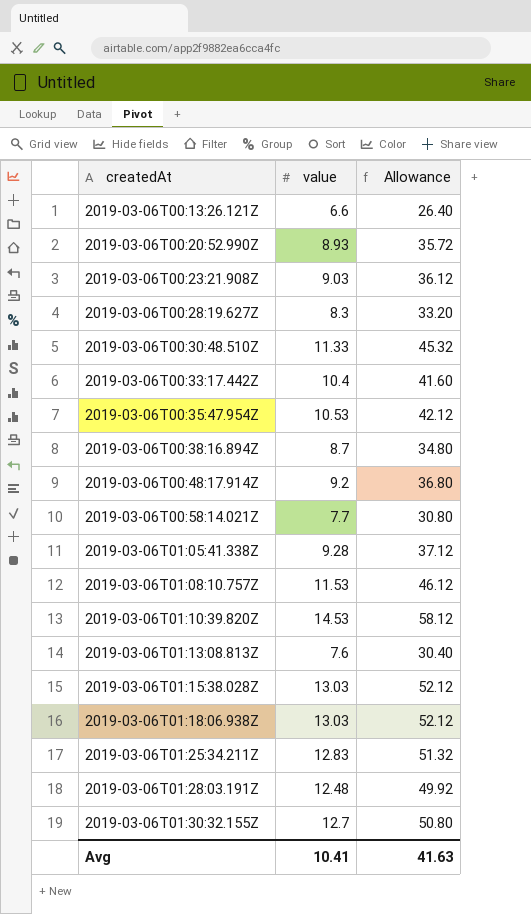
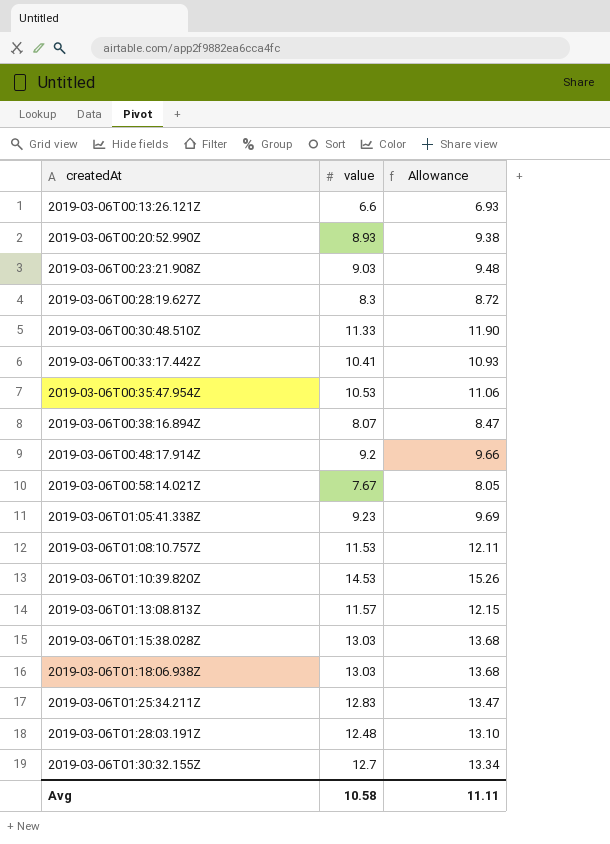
column Allowance | formula: [value] * 4 -> [value] * 1.05
2019-03-06T00:33:17.442Z | value: 10.4 -> 10.41
2019-03-06T00:38:16.894Z | value: 8.7 -> 8.07
2019-03-06T00:58:14.021Z | value: 7.7 -> 7.67
2019-03-06T01:05:41.338Z | value: 9.28 -> 9.23
2019-03-06T01:13:08.813Z | value: 7.6 -> 11.57
Avg | value: 10.41 -> 10.58
Avg | Allowance: 41.63 -> 11.11

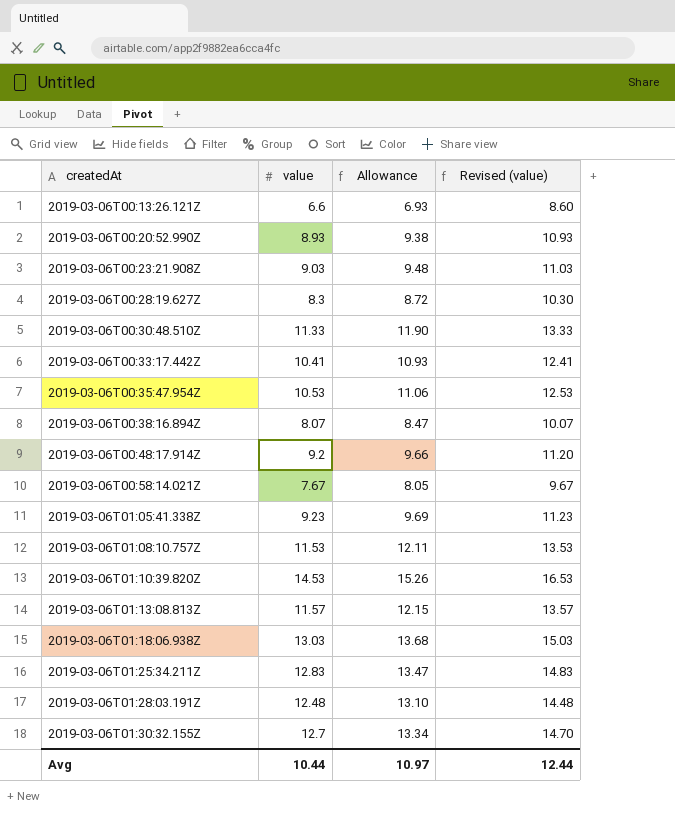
column Revised (value) | formula: none -> [value] + 2
row 2019-03-06T01:15:38.028Z: 13.03 | 13.68 -> none
Avg | value: 10.58 -> 10.44
Avg | Allowance: 11.11 -> 10.97

